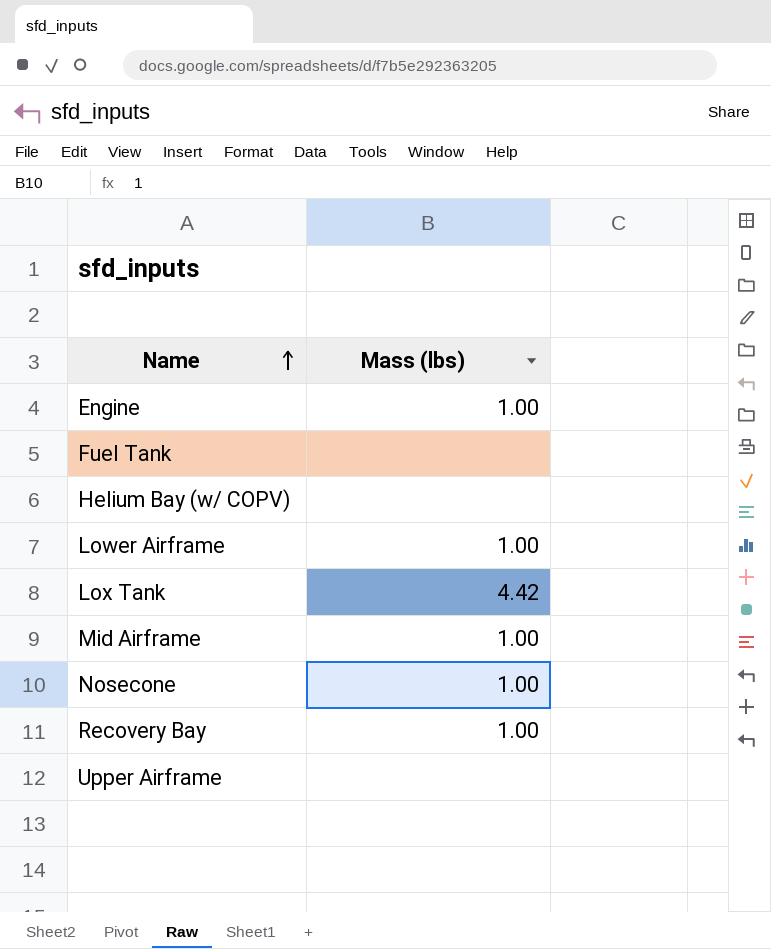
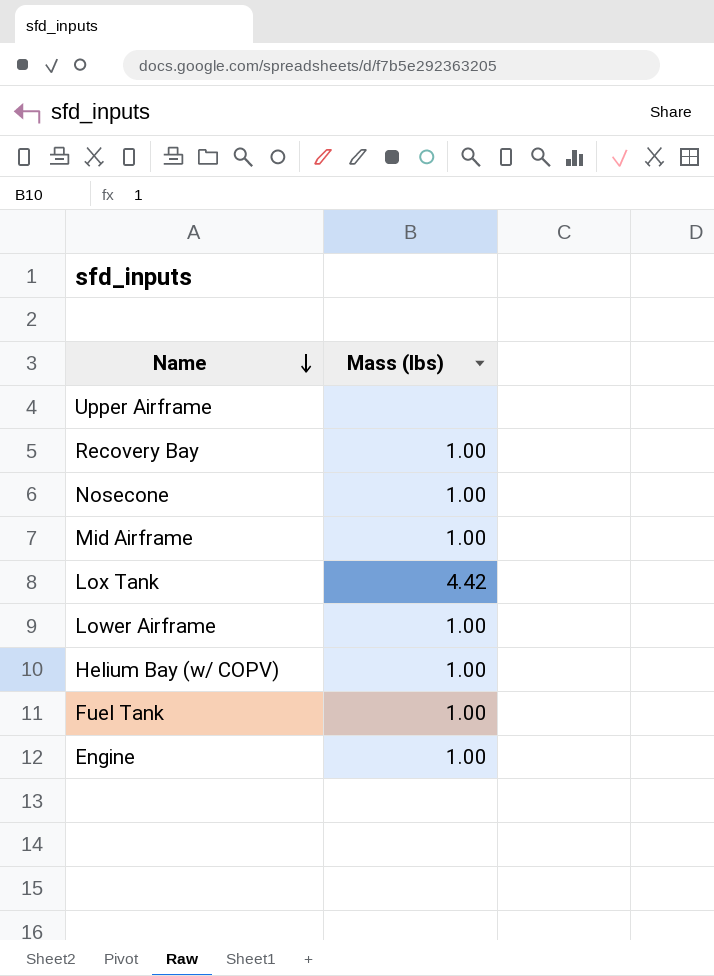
row order: Name ascending -> Name descending
Helium Bay (w/ COPV) | Mass (lbs): none -> 1.00
Fuel Tank | Mass (lbs): none -> 1.00

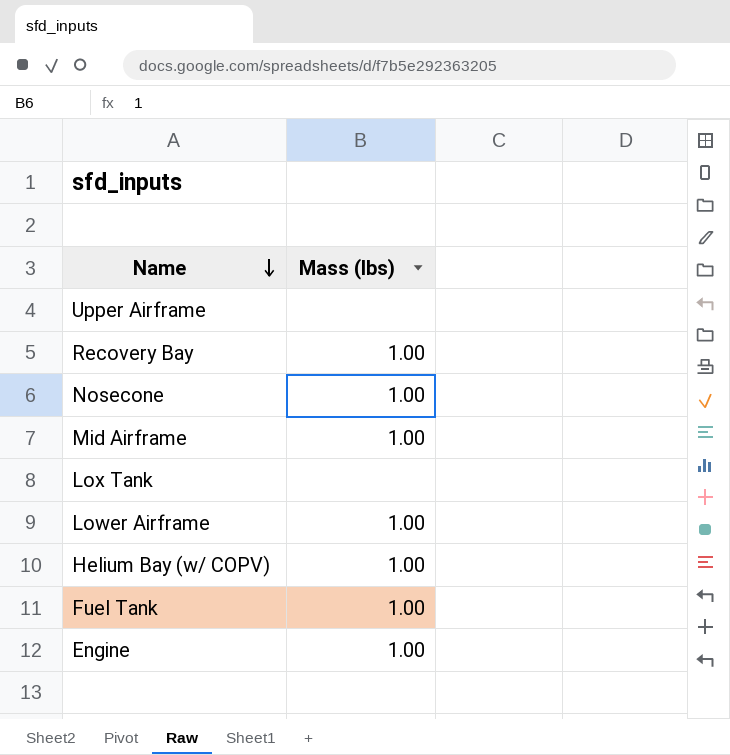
Lox Tank | Mass (lbs): 4.42 -> none

